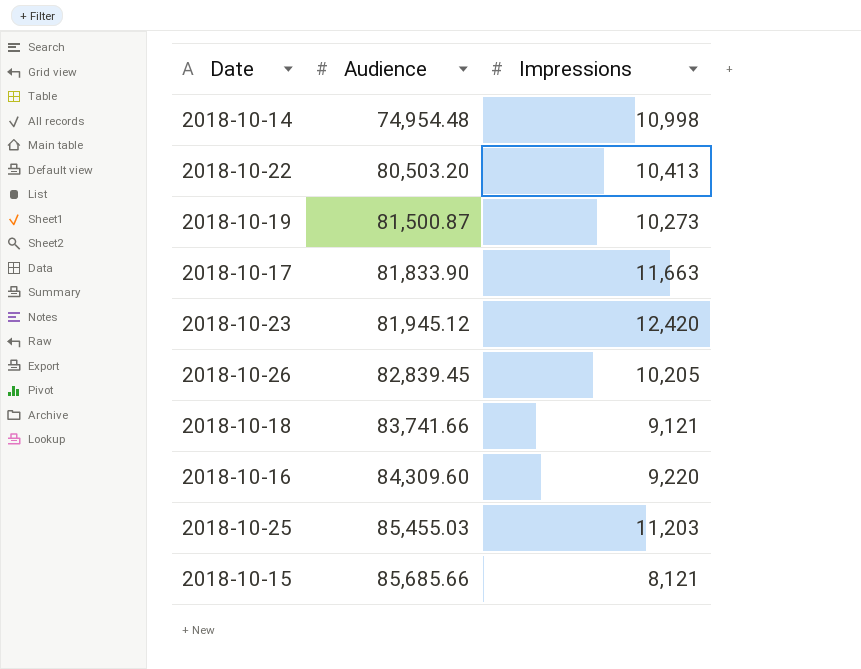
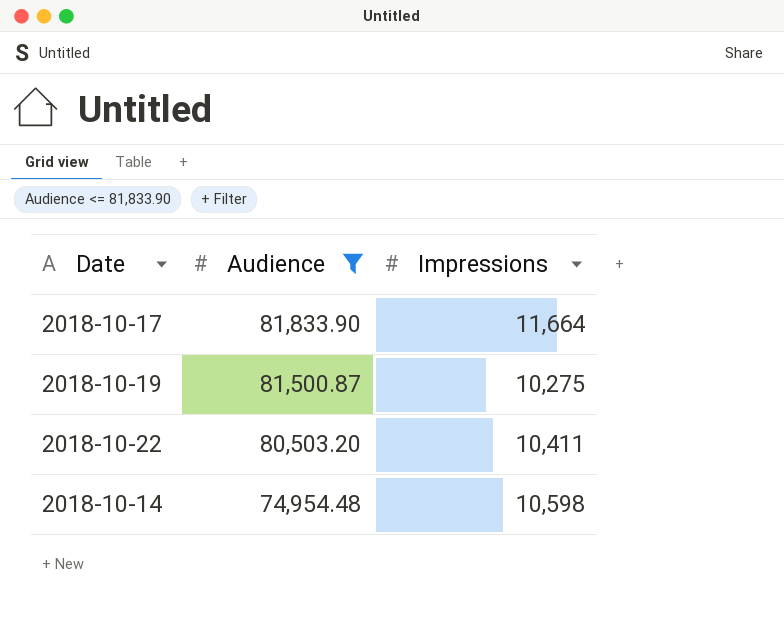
filter: none -> Audience <= 81,833.90
row order: Audience ascending -> Audience descending
2018-10-17 | Impressions: 11,663 -> 11,664
2018-10-19 | Impressions: 10,273 -> 10,275
2018-10-22 | Impressions: 10,413 -> 10,411
2018-10-14 | Impressions: 10,998 -> 10,598

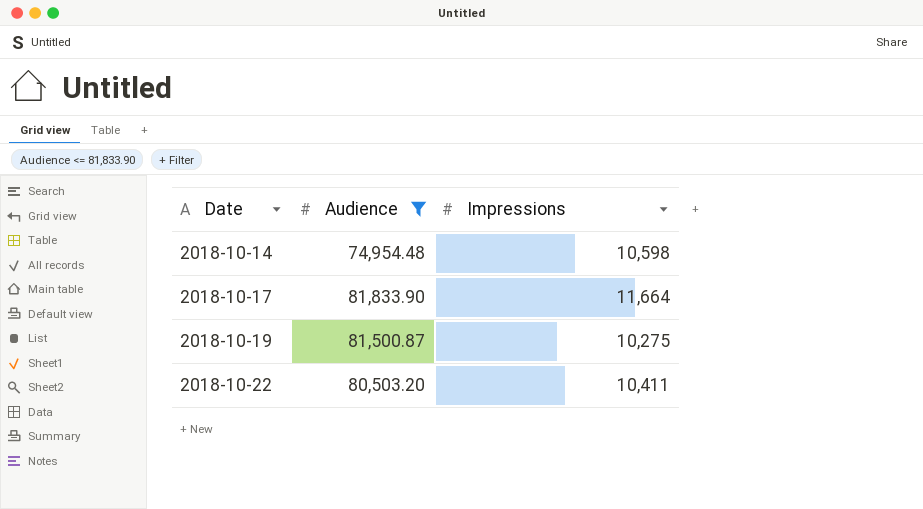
row order: Audience descending -> Date ascending

